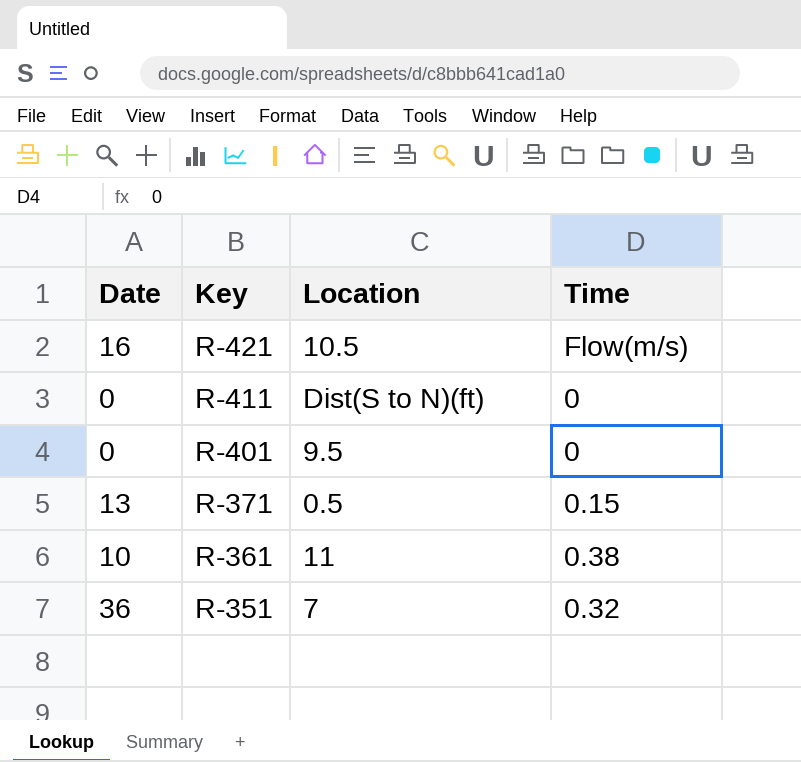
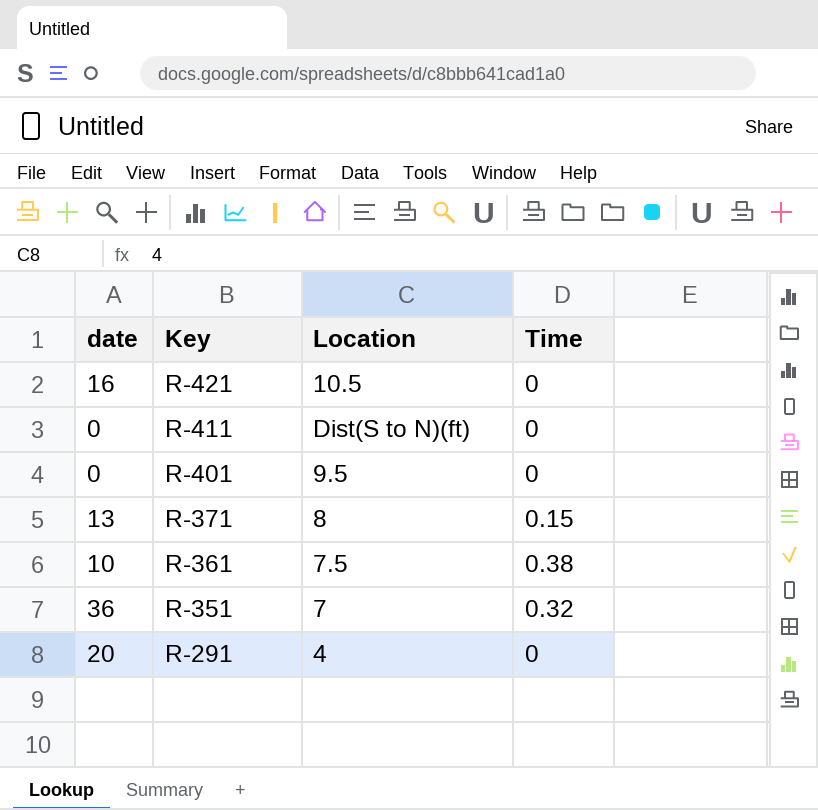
column name: Date -> date
R-421 | Time: Flow(m/s) -> 0
R-371 | Location: 0.5 -> 8
R-361 | Location: 11 -> 7.5
row R-291: none -> 20 | 4 | 0

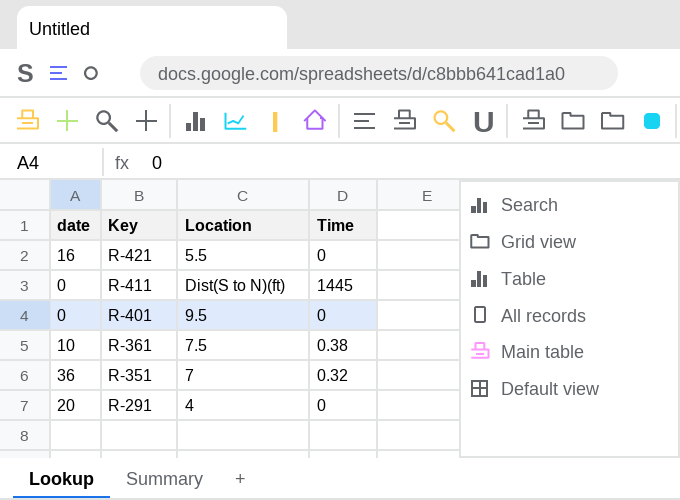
row R-371: 13 | 8 | 0.15 -> none
R-421 | Location: 10.5 -> 5.5
R-411 | Time: 0 -> 1445

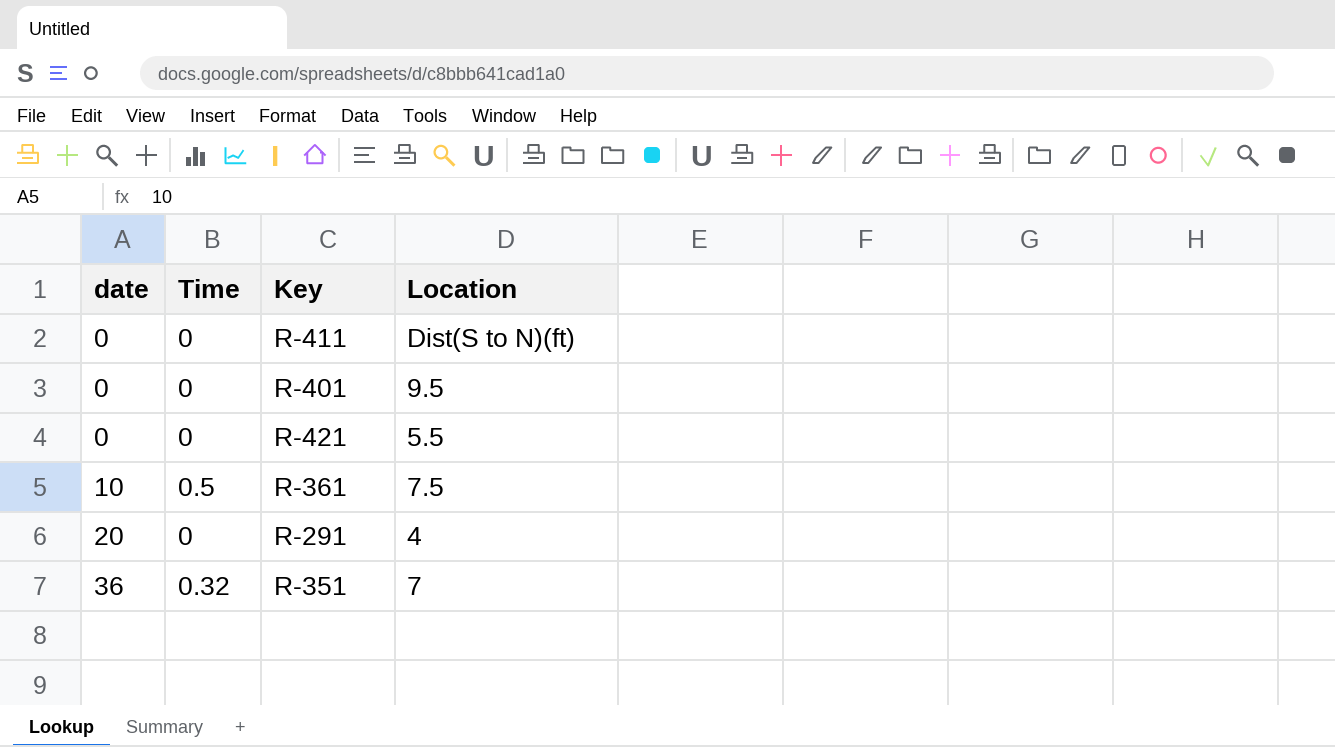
row order: Key descending -> date ascending
column Time | position: 4 -> 2
R-411 | Time: 1445 -> 0
R-421 | date: 16 -> 0
R-361 | Time: 0.38 -> 0.5

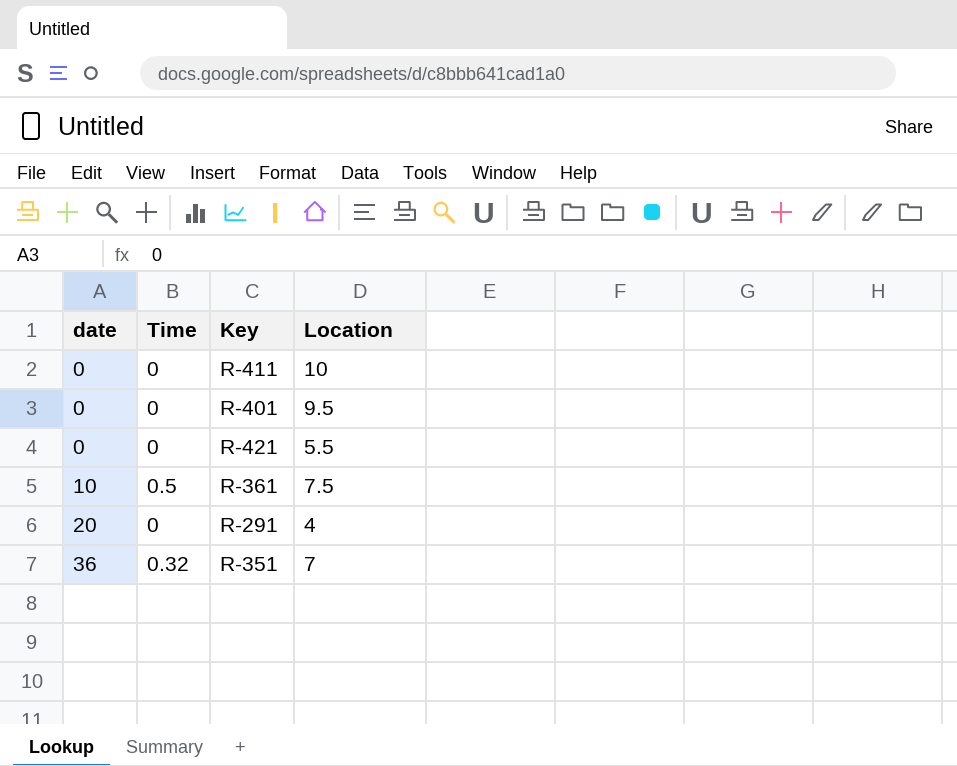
R-411 | Location: Dist(S to N)(ft) -> 10

